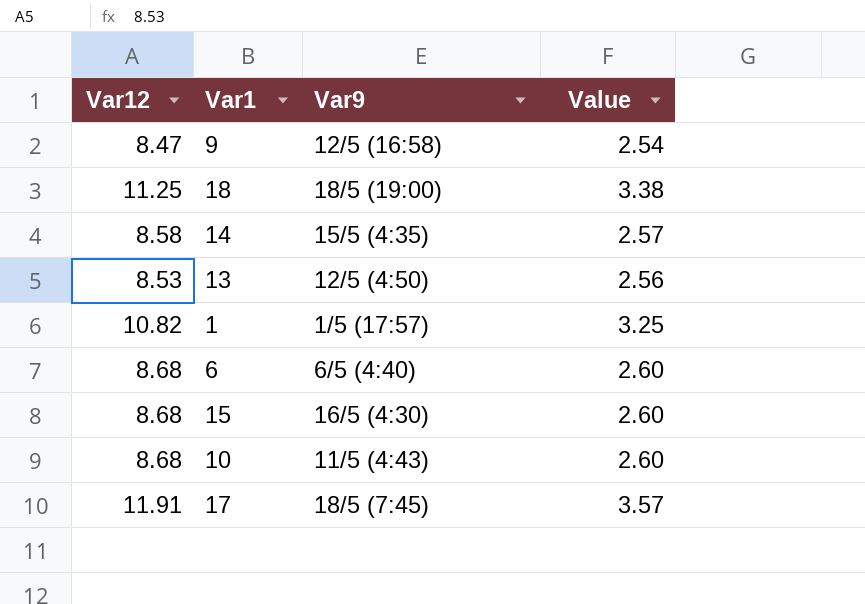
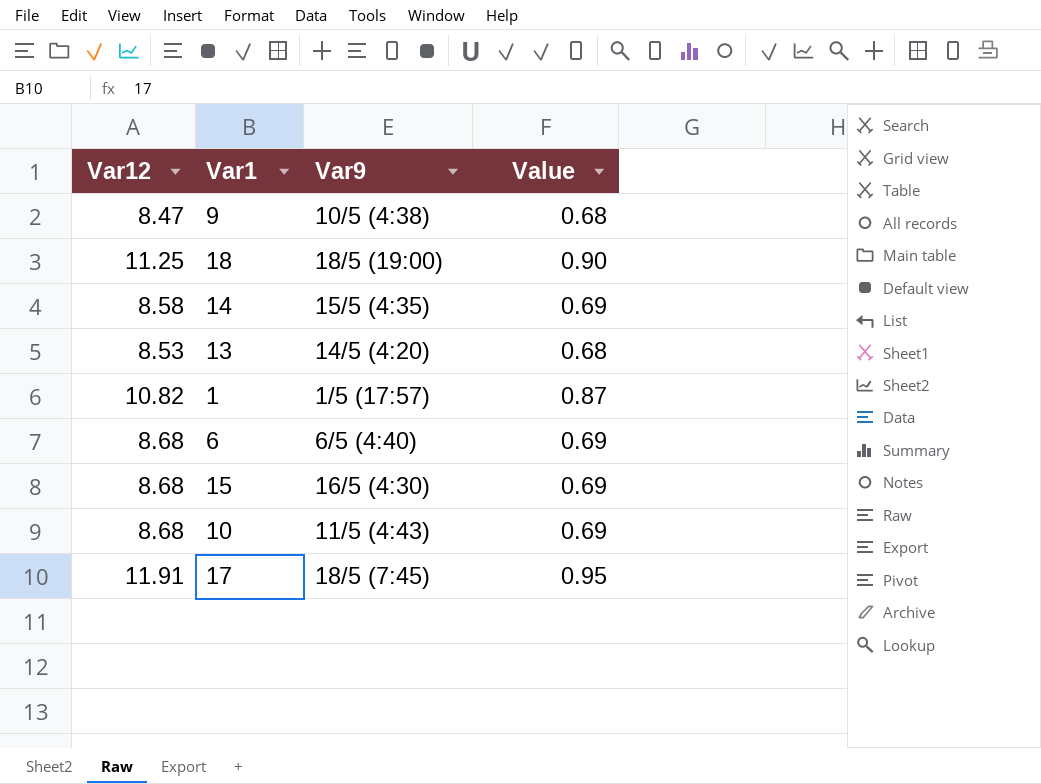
column Value | formula: [Var12] * 0.3 -> [Var12] * 0.08
9 | Var9: 12/5 (16:58) -> 10/5 (4:38)
13 | Var9: 12/5 (4:50) -> 14/5 (4:20)

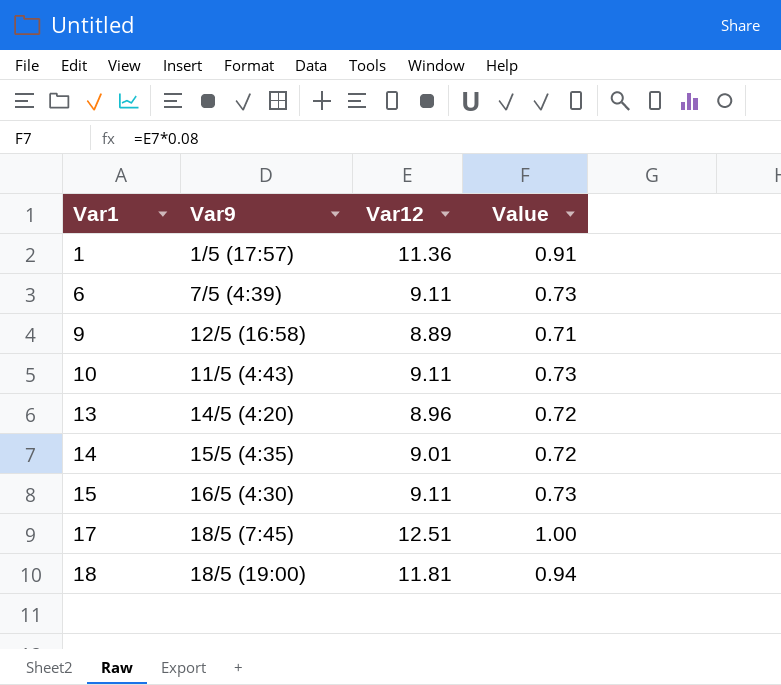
row order: none -> Var1 ascending
column Var12 | position: 1 -> 3
1 | Var12: 10.82 -> 11.36
1 | Value: 0.87 -> 0.91
6 | Var9: 6/5 (4:40) -> 7/5 (4:39)
6 | Var12: 8.68 -> 9.11
6 | Value: 0.69 -> 0.73
9 | Var9: 10/5 (4:38) -> 12/5 (16:58)
9 | Var12: 8.47 -> 8.89
9 | Value: 0.68 -> 0.71
10 | Var12: 8.68 -> 9.11
10 | Value: 0.69 -> 0.73
13 | Var12: 8.53 -> 8.96
13 | Value: 0.68 -> 0.72
14 | Var12: 8.58 -> 9.01
14 | Value: 0.69 -> 0.72
15 | Var12: 8.68 -> 9.11
15 | Value: 0.69 -> 0.73
17 | Var12: 11.91 -> 12.51
17 | Value: 0.95 -> 1.00
18 | Var12: 11.25 -> 11.81
18 | Value: 0.90 -> 0.94

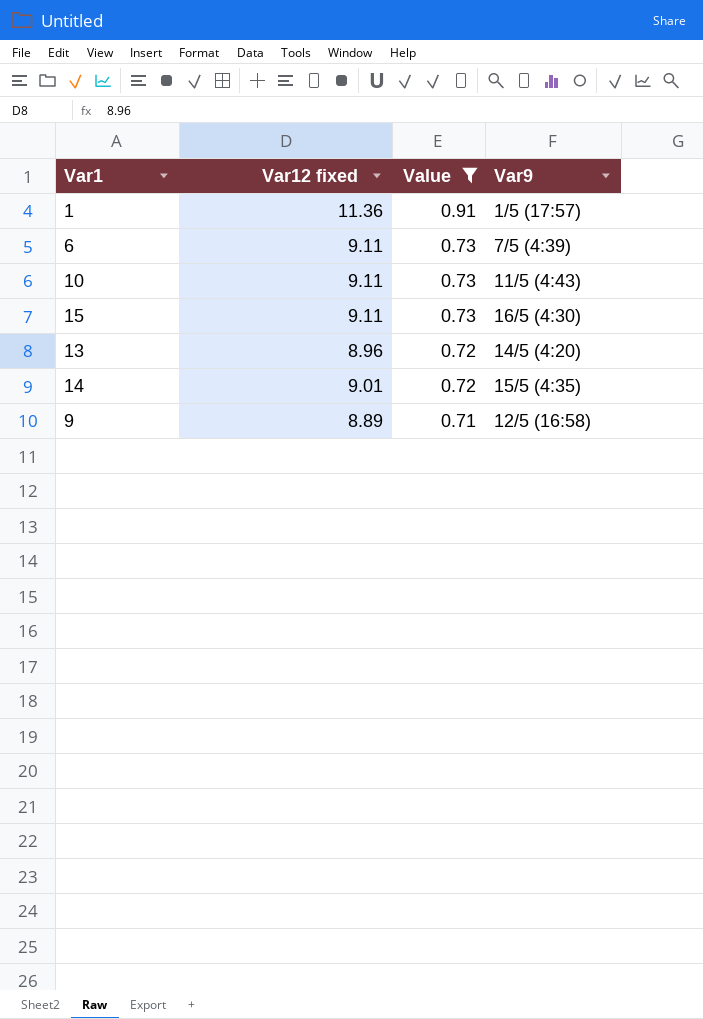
filter: none -> Value <= 0.91
row order: Var1 ascending -> Value descending
column name: Var12 -> Var12 fixed
column Var9 | position: 2 -> 4

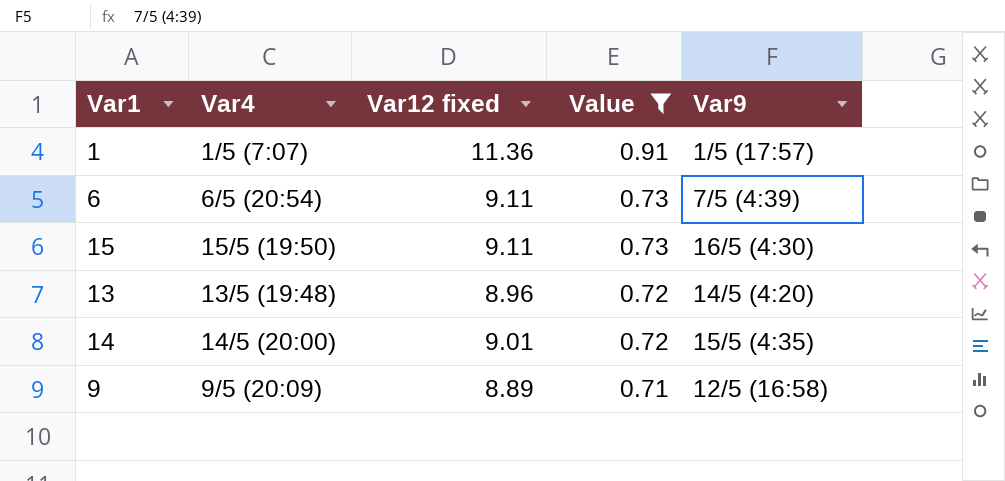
column Var4 | position: none -> 2
row 10: 9.11 | 0.73 | 11/5 (4:43) -> none

